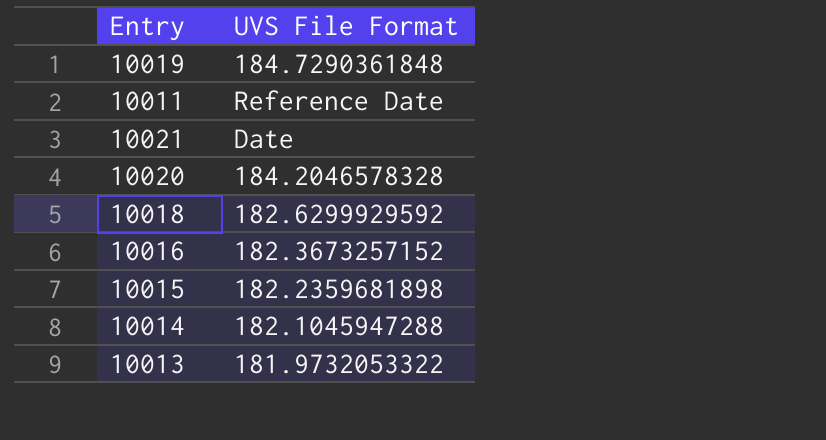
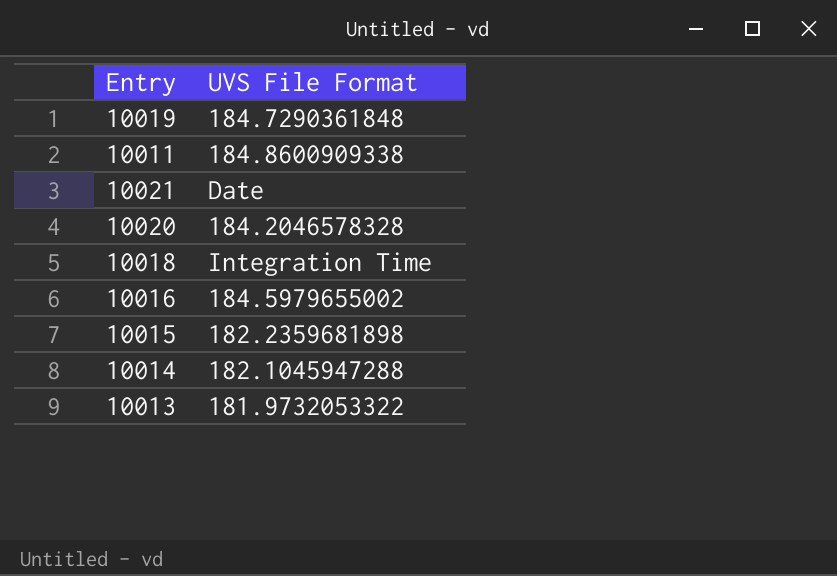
10011 | UVS File Format: Reference Date -> 184.8600909338
10018 | UVS File Format: 182.6299929592 -> Integration Time
10016 | UVS File Format: 182.3673257152 -> 184.5979655002

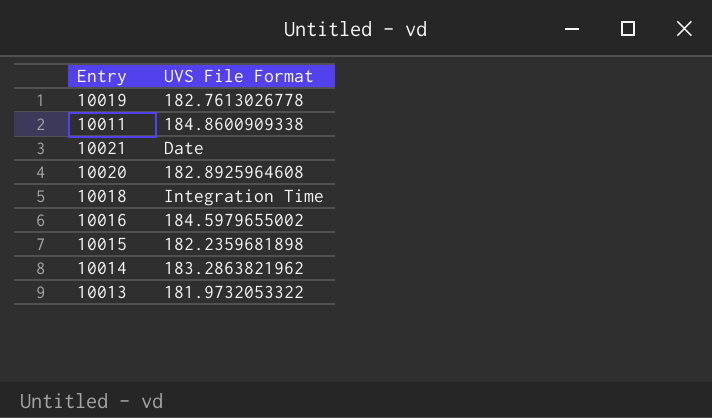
10019 | UVS File Format: 184.7290361848 -> 182.7613026778
10020 | UVS File Format: 184.2046578328 -> 182.8925964608
10014 | UVS File Format: 182.1045947288 -> 183.2863821962

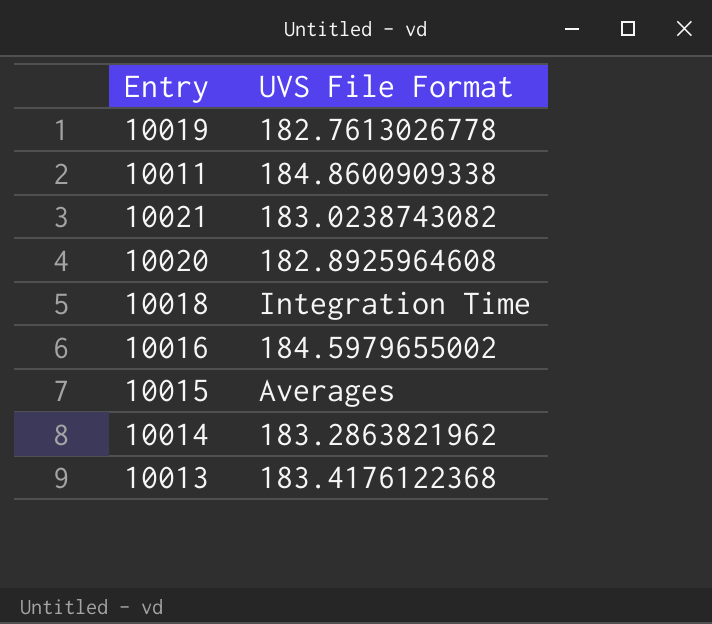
10021 | UVS File Format: Date -> 183.0238743082
10015 | UVS File Format: 182.2359681898 -> Averages
10013 | UVS File Format: 181.9732053322 -> 183.4176122368

